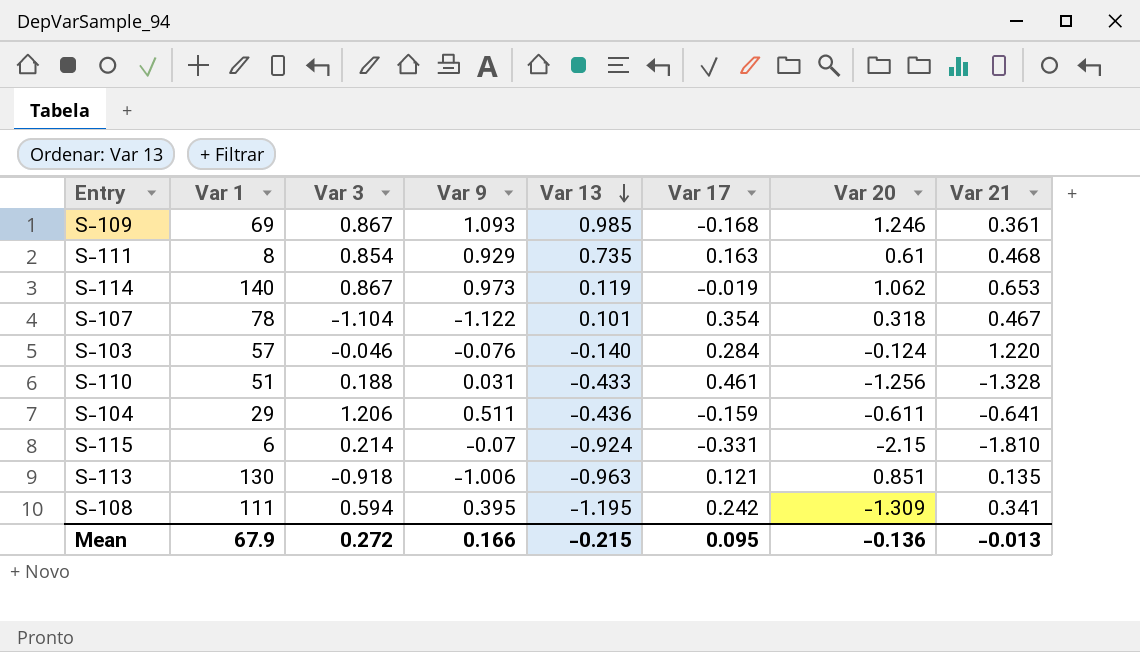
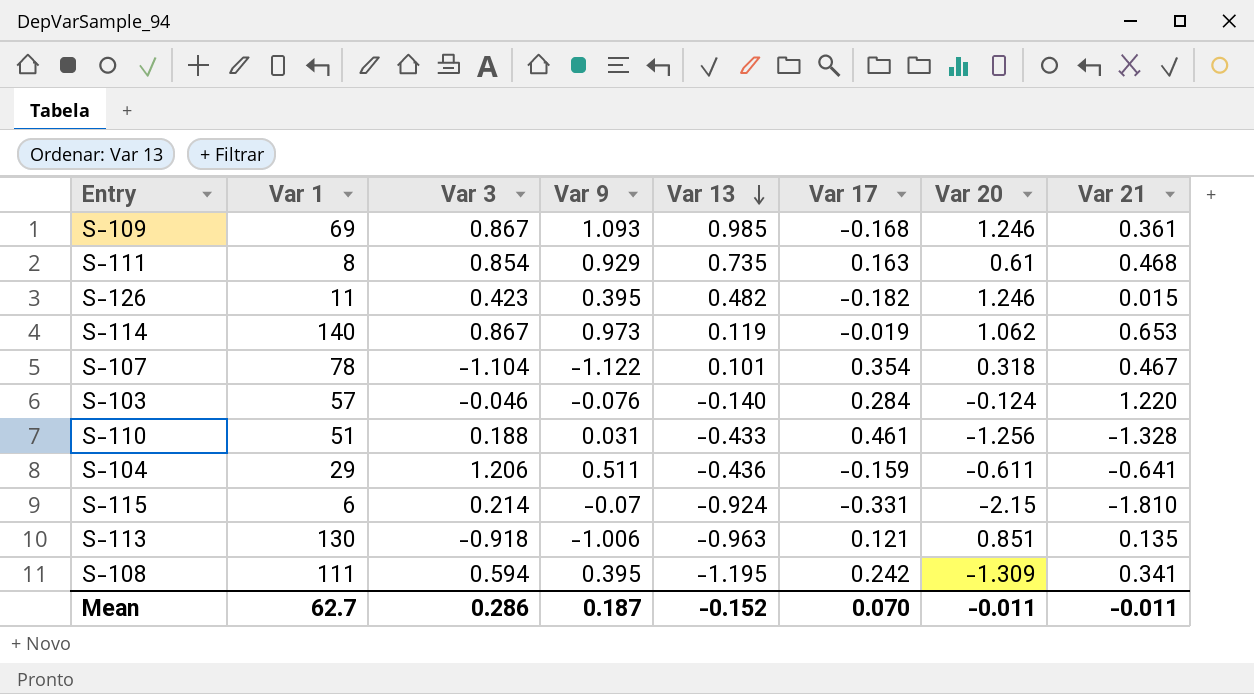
row S-126: none -> 11 | 0.423 | 0.395 | 0.482 | -0.182 | 1.246 | 0.015
Mean | Var 1: 67.9 -> 62.7
Mean | Var 3: 0.272 -> 0.286
Mean | Var 9: 0.166 -> 0.187
Mean | Var 13: -0.215 -> -0.152
Mean | Var 17: 0.095 -> 0.070
Mean | Var 20: -0.136 -> -0.011
Mean | Var 21: -0.013 -> -0.011

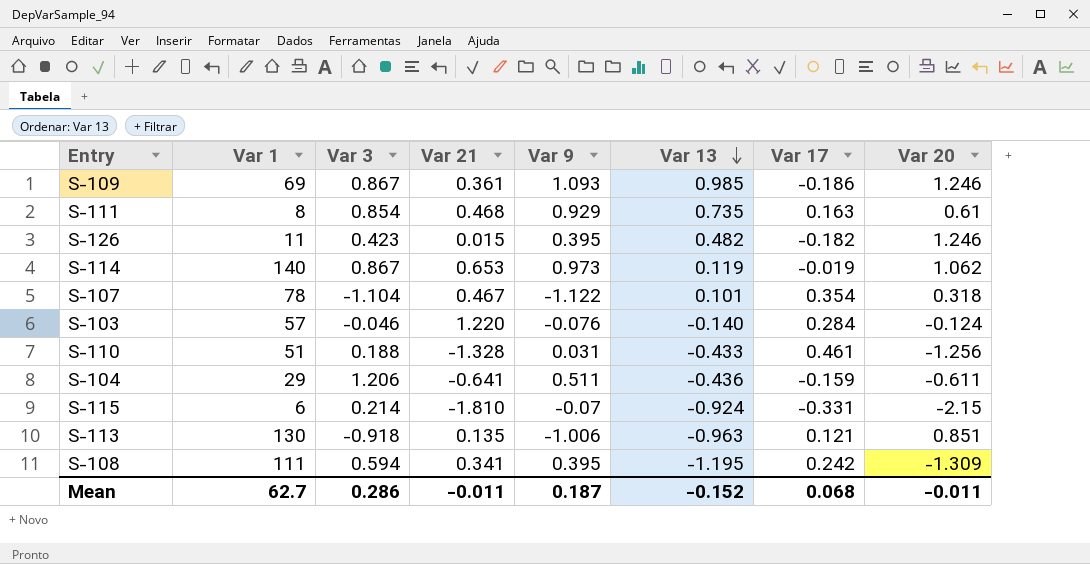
column Var 21 | position: 8 -> 4
S-109 | Var 17: -0.168 -> -0.186
Mean | Var 17: 0.070 -> 0.068

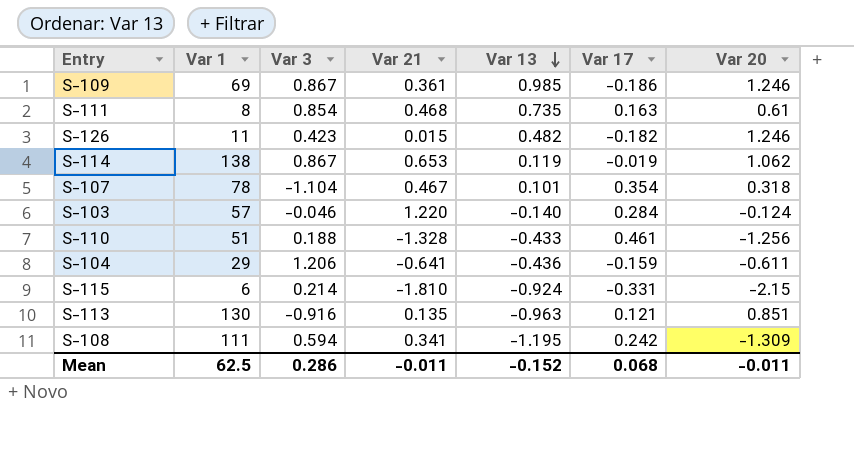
column Var 9 | position: 5 -> none
S-114 | Var 1: 140 -> 138
S-113 | Var 3: -0.918 -> -0.916
Mean | Var 1: 62.7 -> 62.5

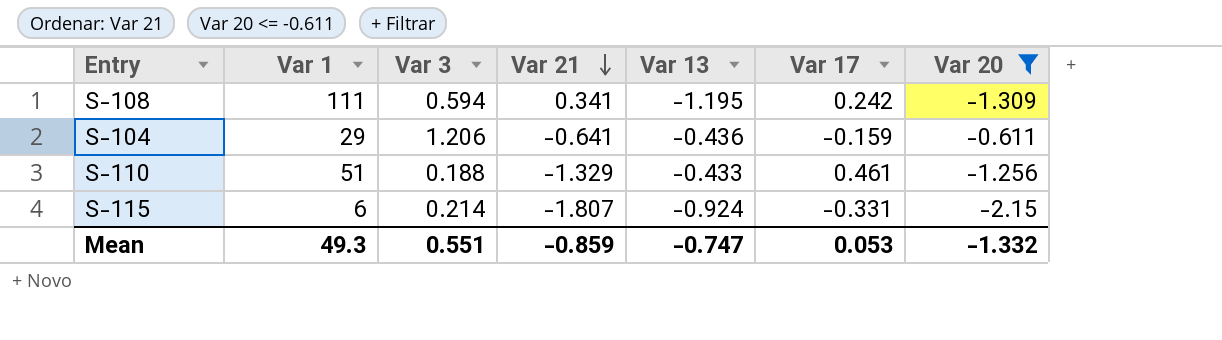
filter: none -> Var 20 <= -0.611
row order: Var 13 descending -> Var 21 descending
S-110 | Var 21: -1.328 -> -1.329
S-115 | Var 21: -1.810 -> -1.807
Mean | Var 1: 62.5 -> 49.3
Mean | Var 3: 0.286 -> 0.551
Mean | Var 21: -0.011 -> -0.859
Mean | Var 13: -0.152 -> -0.747
Mean | Var 17: 0.068 -> 0.053
Mean | Var 20: -0.011 -> -1.332

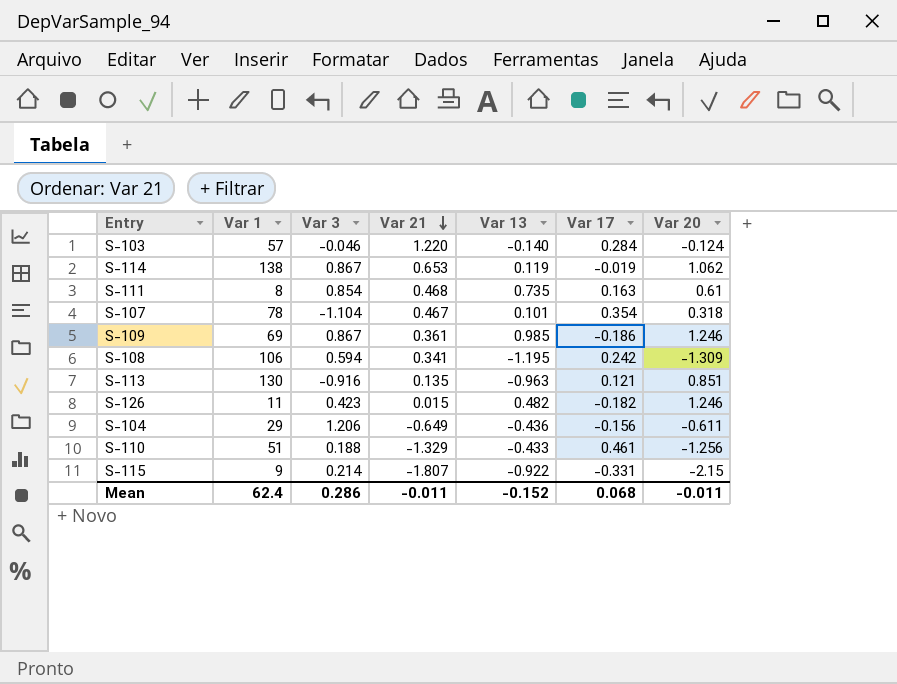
filter: Var 20 <= -0.611 -> none
S-108 | Var 1: 111 -> 106
S-104 | Var 21: -0.641 -> -0.649
S-104 | Var 17: -0.159 -> -0.156
S-115 | Var 1: 6 -> 9
S-115 | Var 13: -0.924 -> -0.922
Mean | Var 1: 49.3 -> 62.4
Mean | Var 3: 0.551 -> 0.286
Mean | Var 21: -0.859 -> -0.011
Mean | Var 13: -0.747 -> -0.152
Mean | Var 17: 0.053 -> 0.068
Mean | Var 20: -1.332 -> -0.011

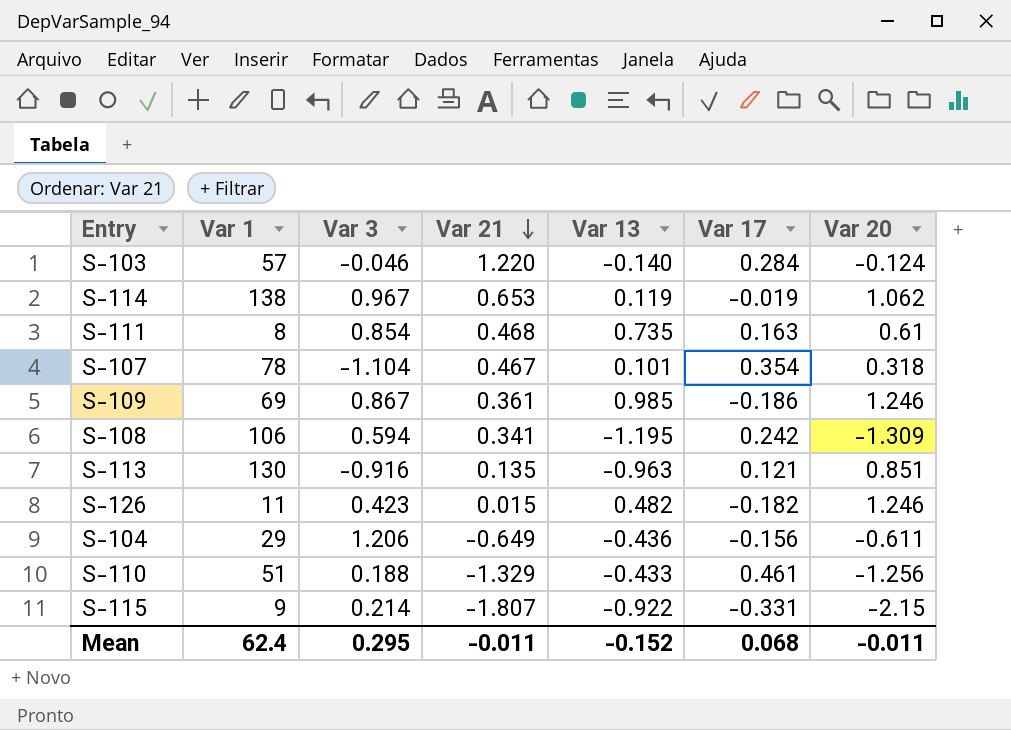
S-114 | Var 3: 0.867 -> 0.967
Mean | Var 3: 0.286 -> 0.295

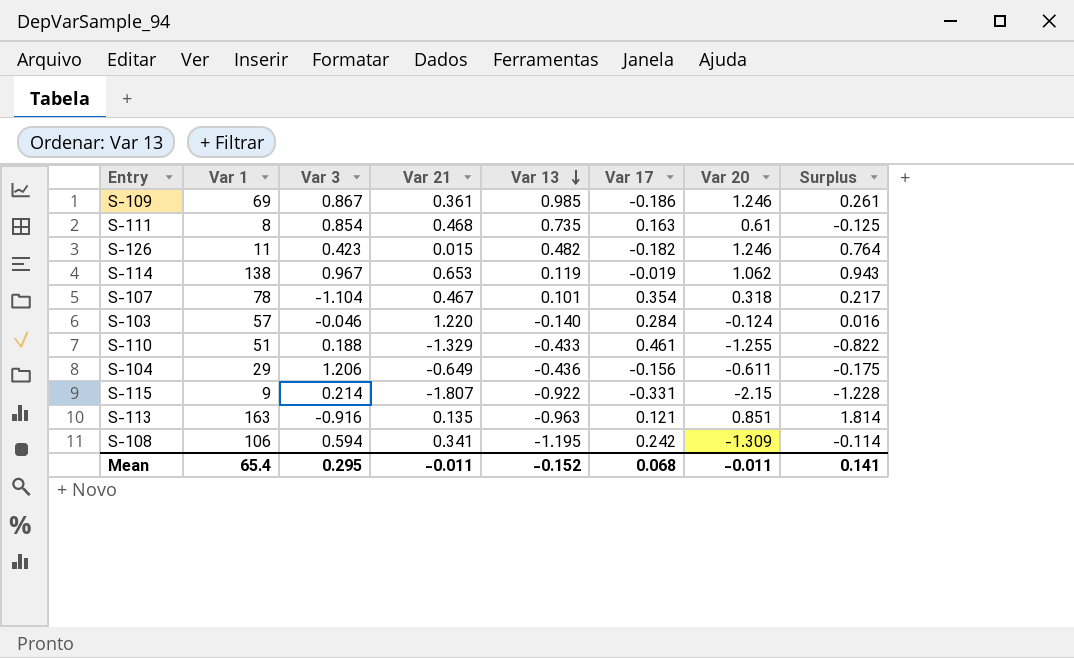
row order: Var 21 descending -> Var 13 descending
column Surplus | formula: none -> [Var 20] - [Var 13]
S-110 | Var 20: -1.256 -> -1.255
S-113 | Var 1: 130 -> 163
Mean | Var 1: 62.4 -> 65.4

